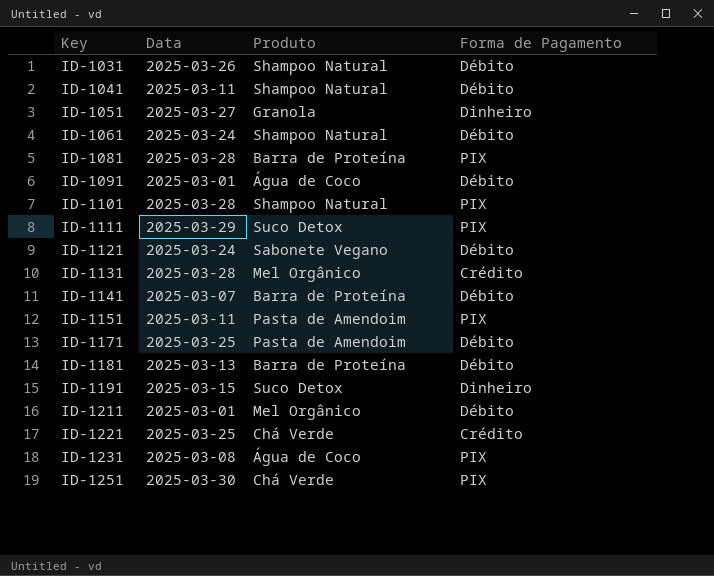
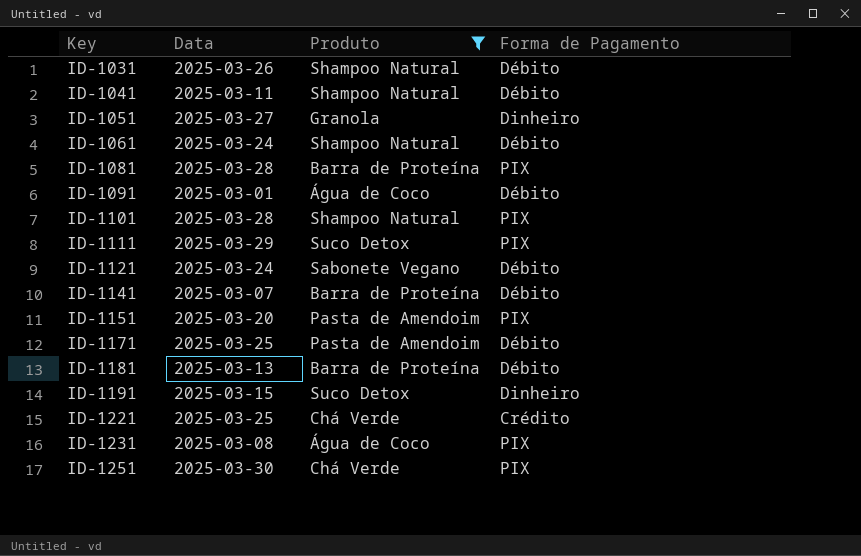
filter: none -> Produto != Mel Orgânico
ID-1151 | Data: 2025-03-11 -> 2025-03-20

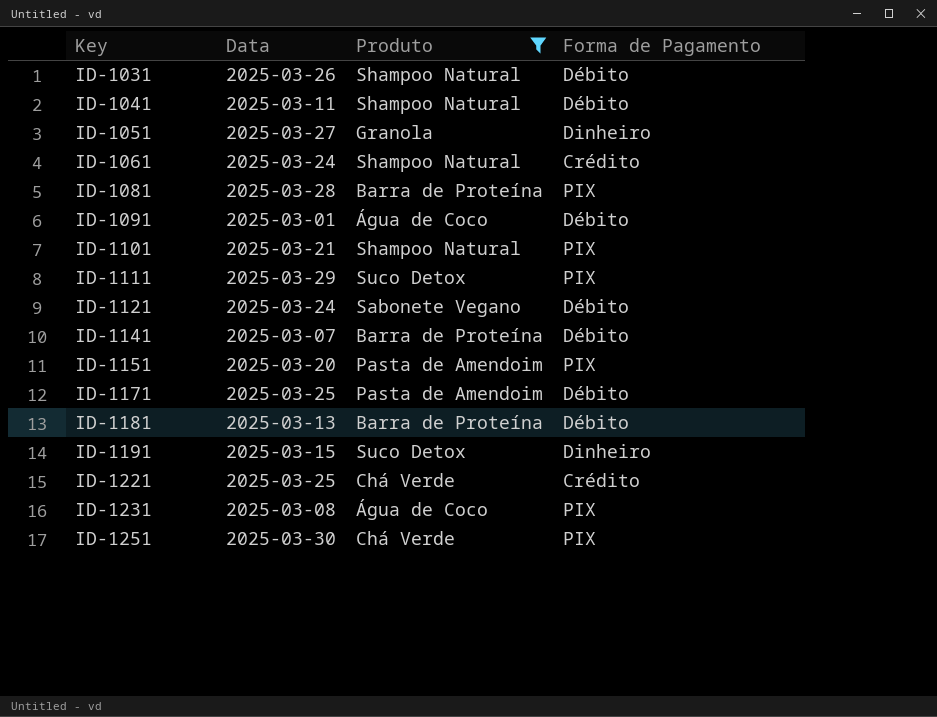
ID-1061 | Forma de Pagamento: Débito -> Crédito
ID-1101 | Data: 2025-03-28 -> 2025-03-21

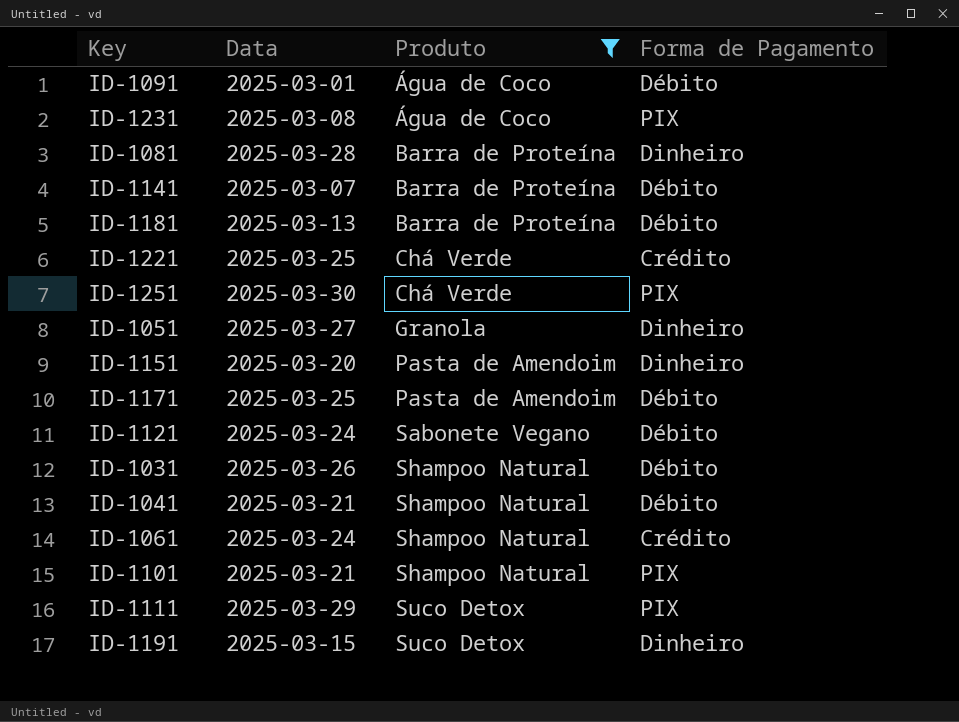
row order: Key ascending -> Produto ascending
ID-1081 | Forma de Pagamento: PIX -> Dinheiro
ID-1151 | Forma de Pagamento: PIX -> Dinheiro
ID-1041 | Data: 2025-03-11 -> 2025-03-21

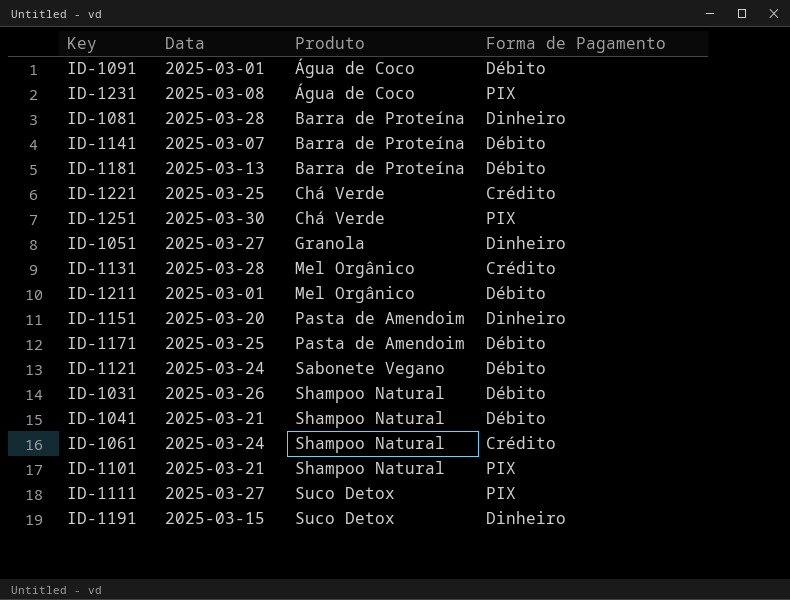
filter: Produto != Mel Orgânico -> none
ID-1111 | Data: 2025-03-29 -> 2025-03-27

